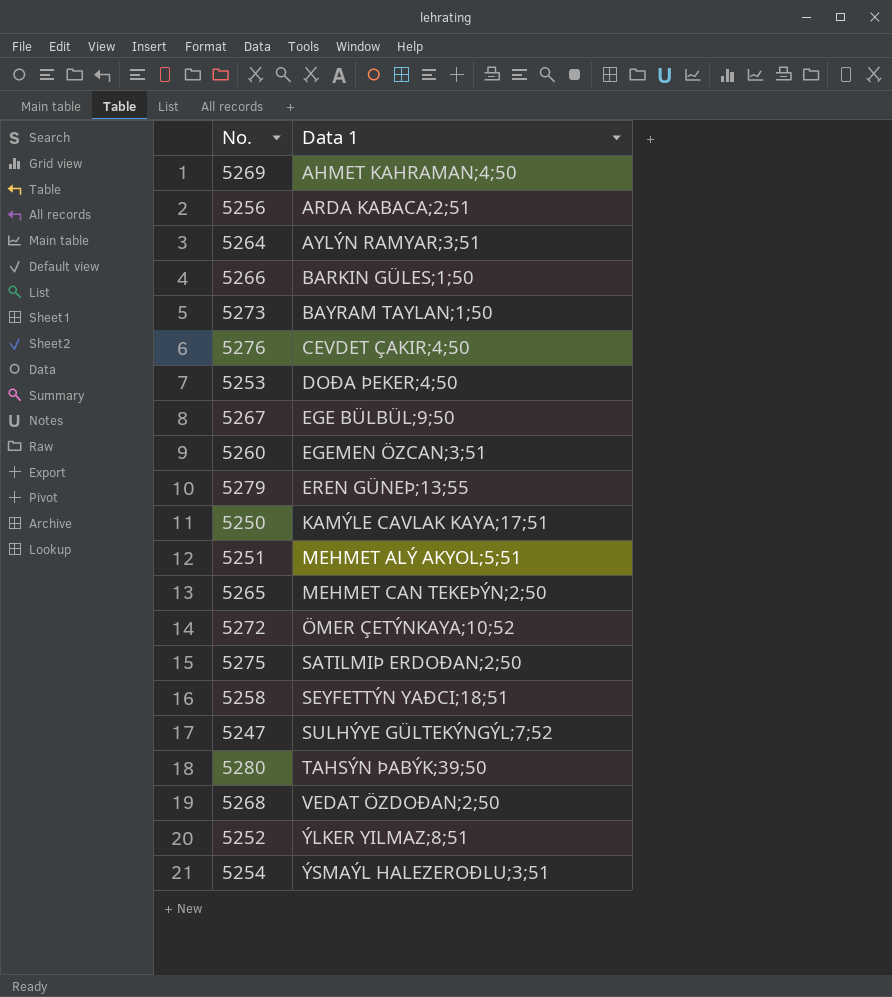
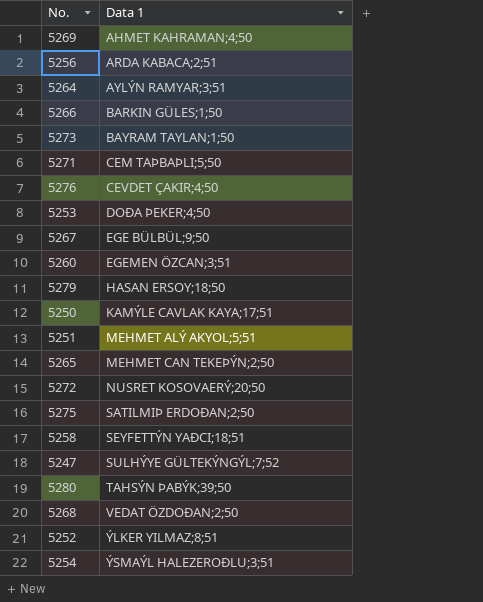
row 5271: none -> CEM TAÞBAÞLI;5;50
5279 | Data 1: EREN GÜNEÞ;13;55 -> HASAN ERSOY;18;50
5272 | Data 1: ÖMER ÇETÝNKAYA;10;52 -> NUSRET KOSOVAERÝ;20;50

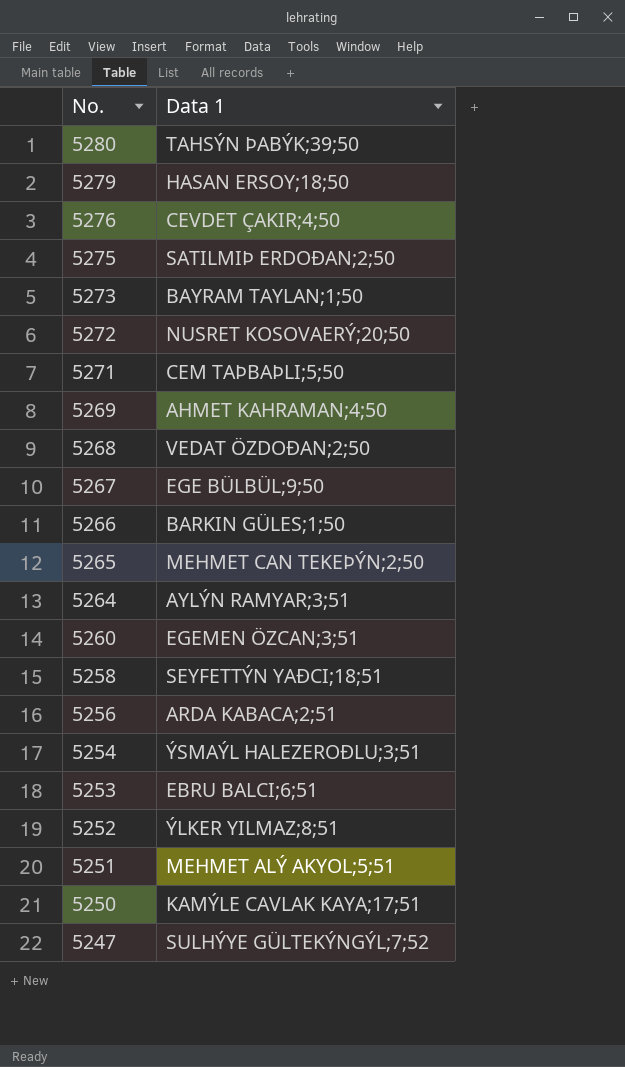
row order: Data 1 ascending -> No. descending
5253 | Data 1: DOÐA ÞEKER;4;50 -> EBRU BALCI;6;51

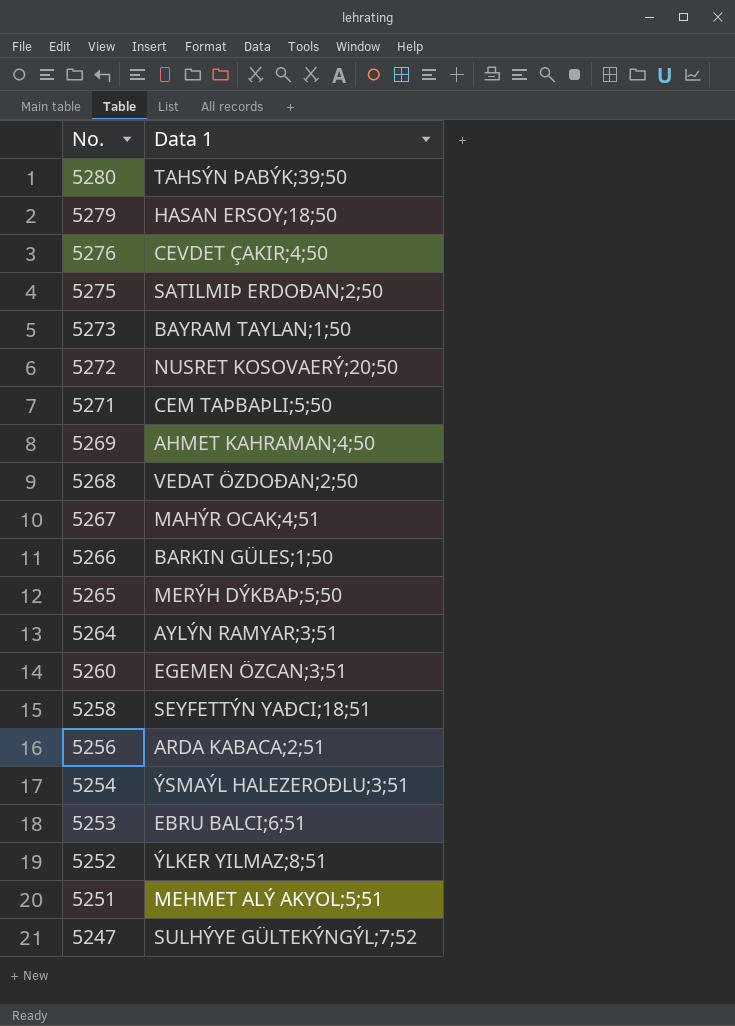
row 5250: KAMÝLE CAVLAK KAYA;17;51 -> none
5267 | Data 1: EGE BÜLBÜL;9;50 -> MAHÝR OCAK;4;51
5265 | Data 1: MEHMET CAN TEKEÞÝN;2;50 -> MERÝH DÝKBAÞ;5;50

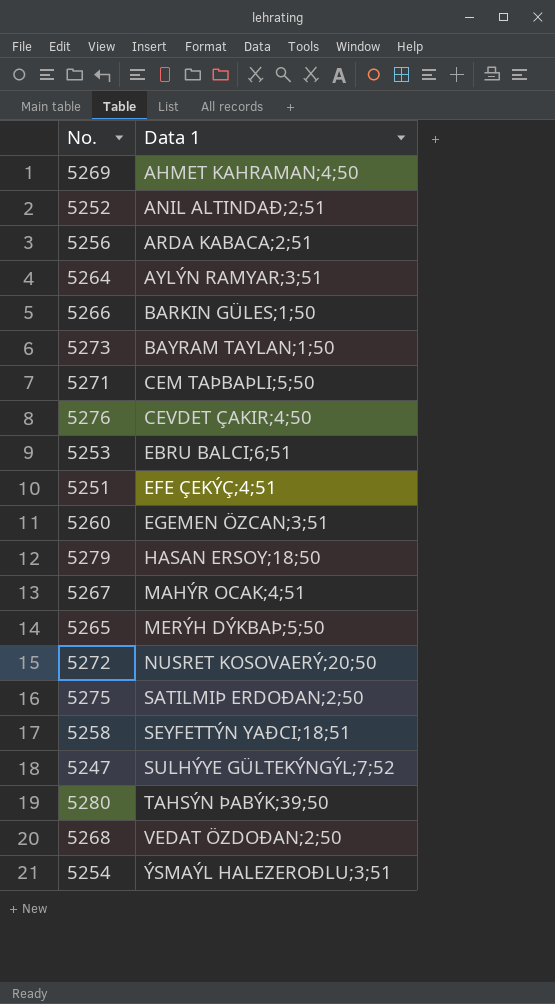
row order: No. descending -> Data 1 ascending
5252 | Data 1: ÝLKER YILMAZ;8;51 -> ANIL ALTINDAÐ;2;51
5251 | Data 1: MEHMET ALÝ AKYOL;5;51 -> EFE ÇEKÝÇ;4;51

